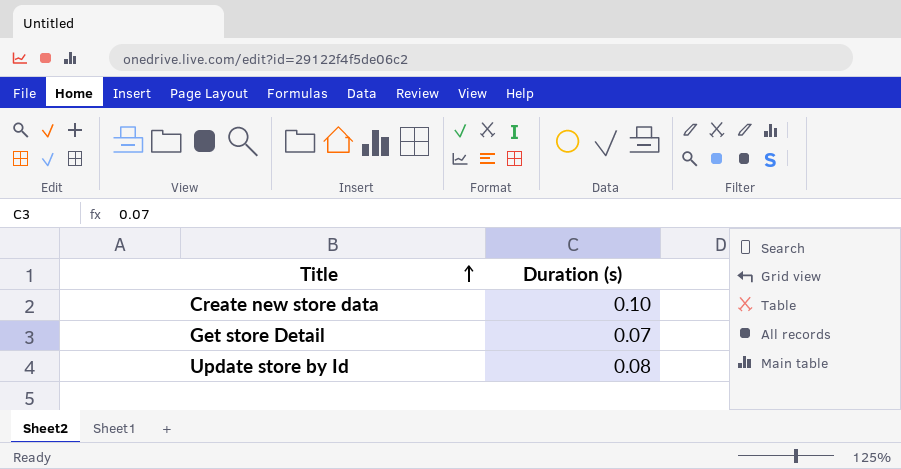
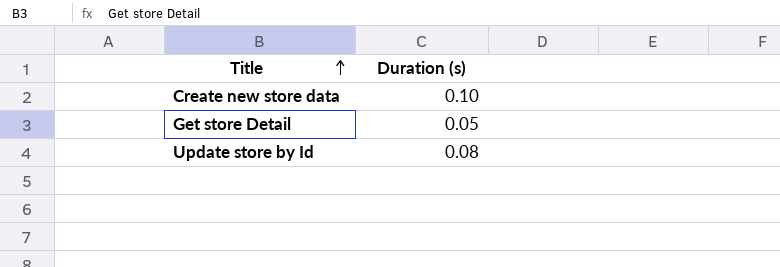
Get store Detail | Duration (s): 0.07 -> 0.05

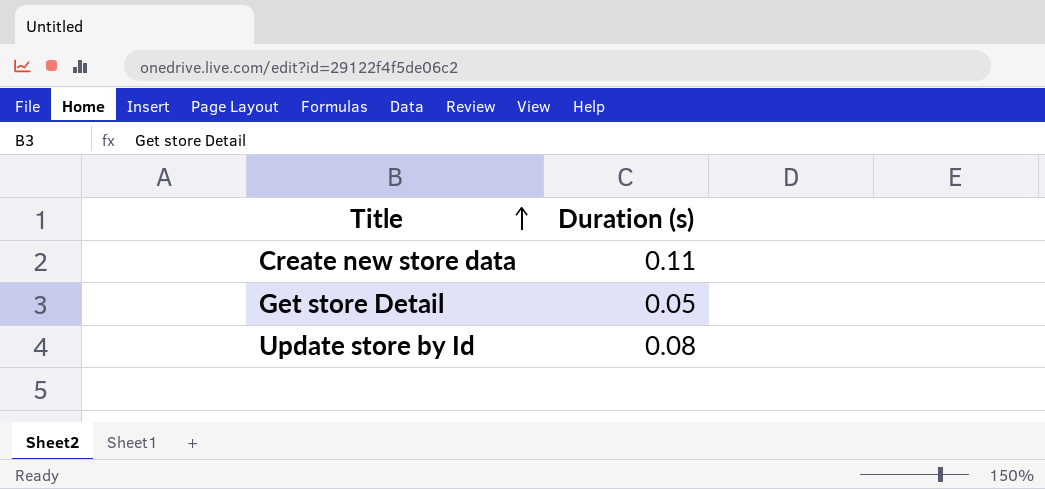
Create new store data | Duration (s): 0.10 -> 0.11

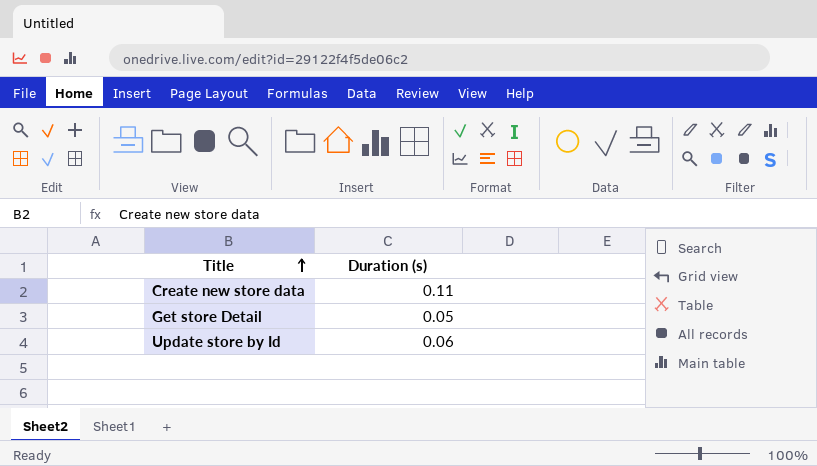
Update store by Id | Duration (s): 0.08 -> 0.06

